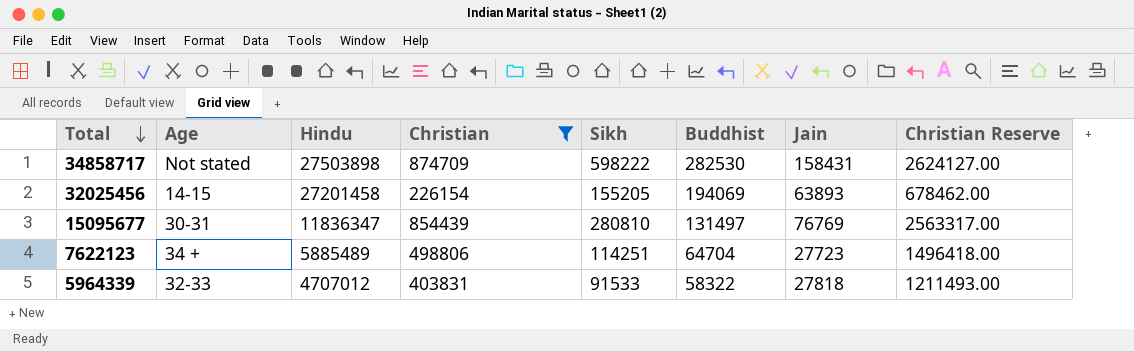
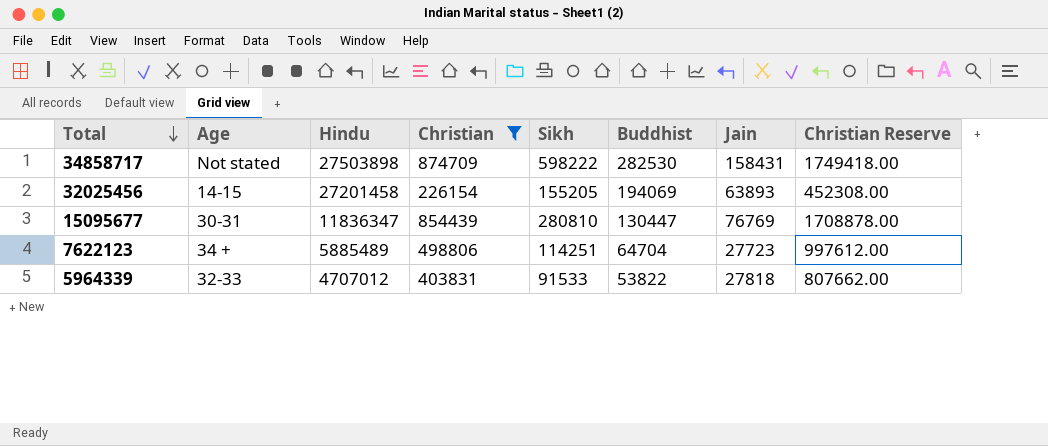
column Christian Reserve | formula: [Christian] * 3 -> [Christian] * 2
15095677 | Buddhist: 131497 -> 130447
5964339 | Buddhist: 58322 -> 53822

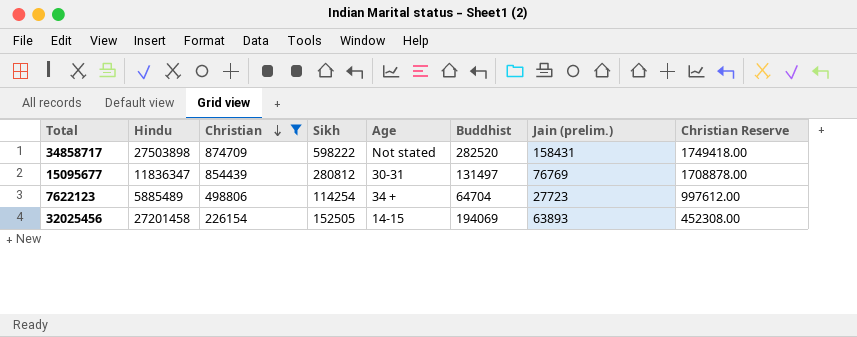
row order: Total descending -> Christian descending
column Age | position: 2 -> 5
column name: Jain -> Jain (prelim.)
row 5964339: 32-33 | 4707012 | 403831 | 91533 | 53822 | 27818 | 807662.00 -> none
34858717 | Buddhist: 282530 -> 282520
15095677 | Sikh: 280810 -> 280812
15095677 | Buddhist: 130447 -> 131497
7622123 | Sikh: 114251 -> 114254
32025456 | Sikh: 155205 -> 152505

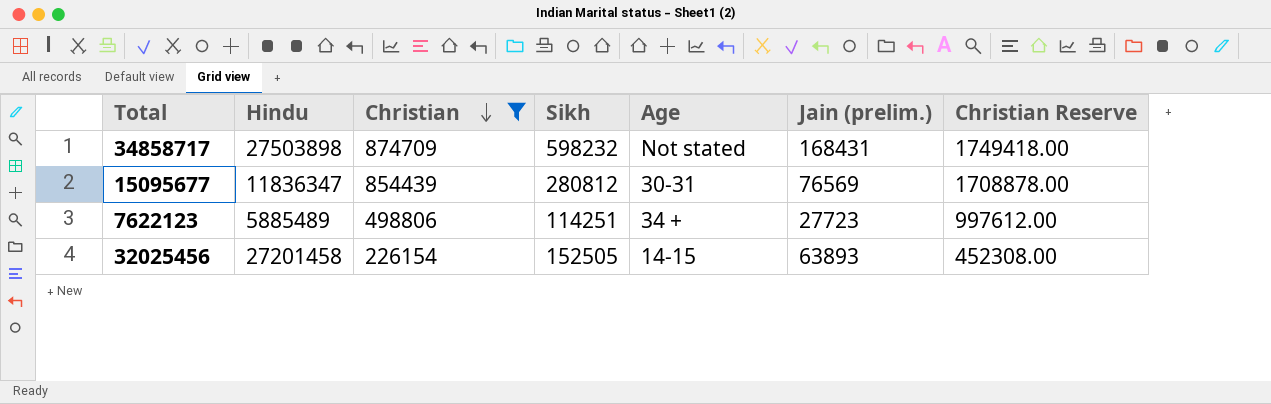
column Buddhist | position: 6 -> none
34858717 | Sikh: 598222 -> 598232
34858717 | Jain (prelim.): 158431 -> 168431
15095677 | Jain (prelim.): 76769 -> 76569
7622123 | Sikh: 114254 -> 114251

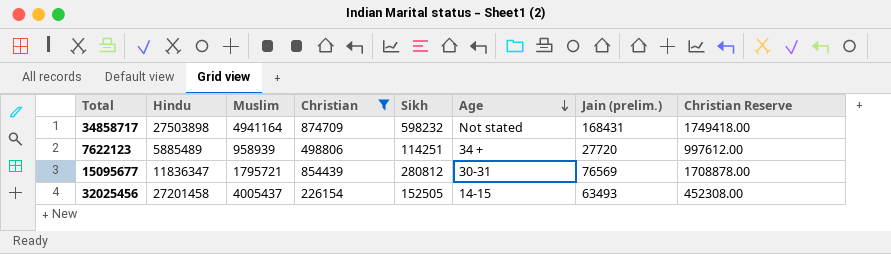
row order: Christian descending -> Age descending
column Muslim | position: none -> 3
7622123 | Jain (prelim.): 27723 -> 27720
32025456 | Jain (prelim.): 63893 -> 63493

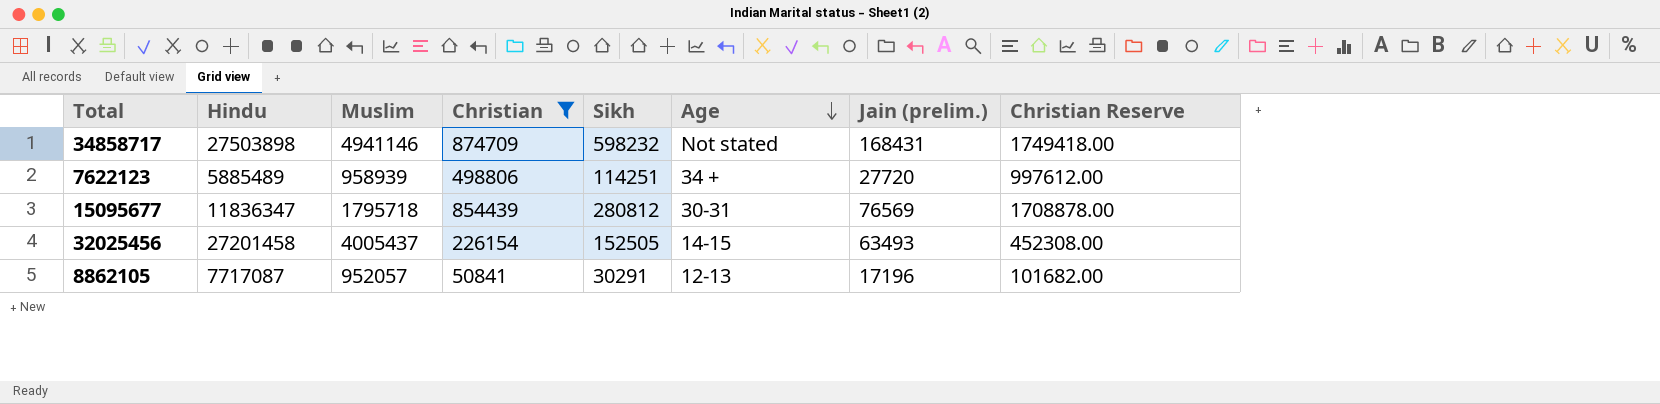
34858717 | Muslim: 4941164 -> 4941146
15095677 | Muslim: 1795721 -> 1795718
row 8862105: none -> 7717087 | 952057 | 50841 | 30291 | 12-13 | 17196 | 101682.00

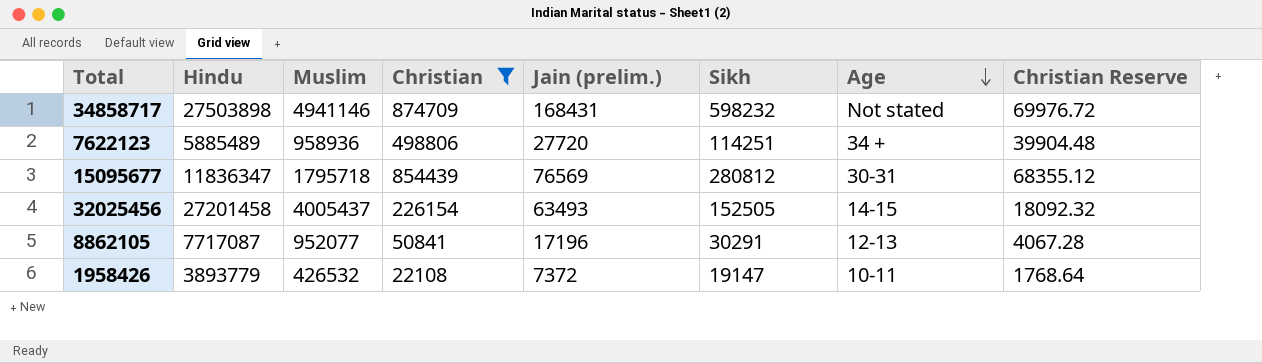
column Jain (prelim.) | position: 7 -> 5
column Christian Reserve | formula: [Christian] * 2 -> [Christian] * 0.08
7622123 | Muslim: 958939 -> 958936
8862105 | Muslim: 952057 -> 952077
row 1958426: none -> 3893779 | 426532 | 22108 | 7372 | 19147 | 10-11 | 1768.64

